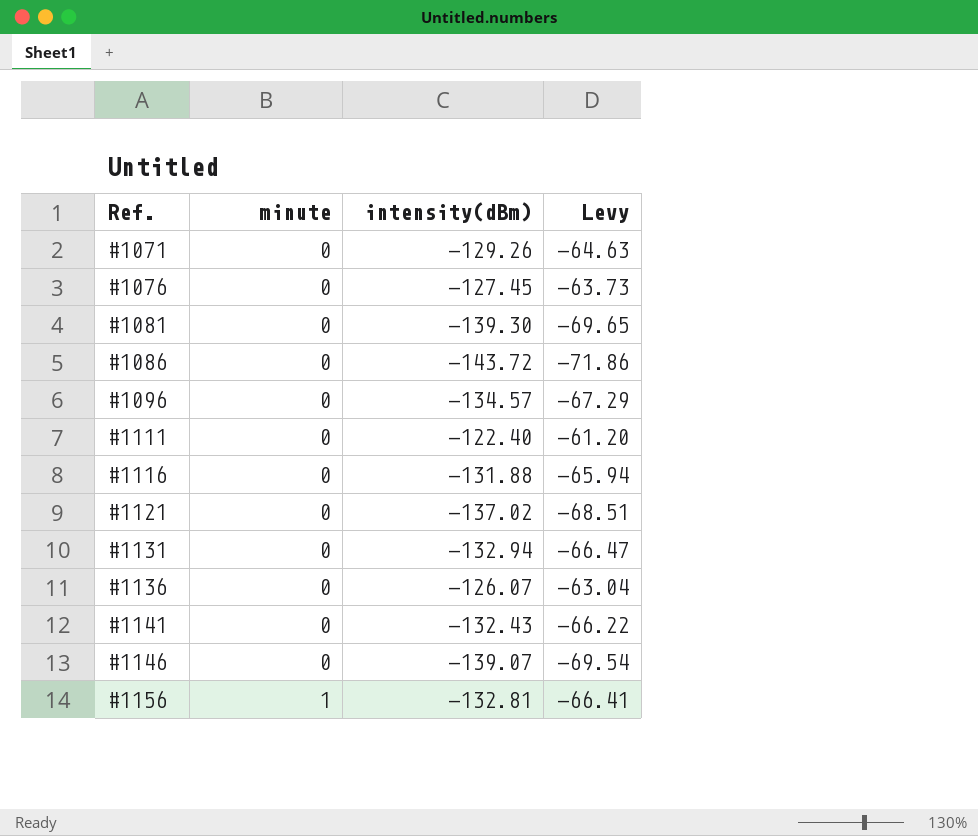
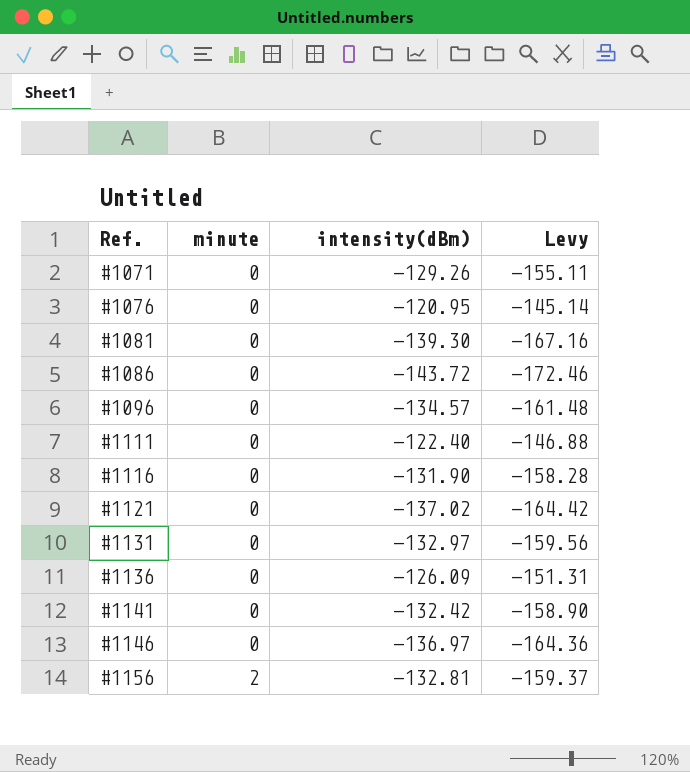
column Levy | formula: [intensity(dBm)] * 0.5 -> [intensity(dBm)] * 1.2
#1076 | intensity(dBm): -127.45 -> -120.95
#1116 | intensity(dBm): -131.88 -> -131.90
#1131 | intensity(dBm): -132.94 -> -132.97
#1136 | intensity(dBm): -126.07 -> -126.09
#1141 | intensity(dBm): -132.43 -> -132.42
#1146 | intensity(dBm): -139.07 -> -136.97
#1156 | minute: 1 -> 2

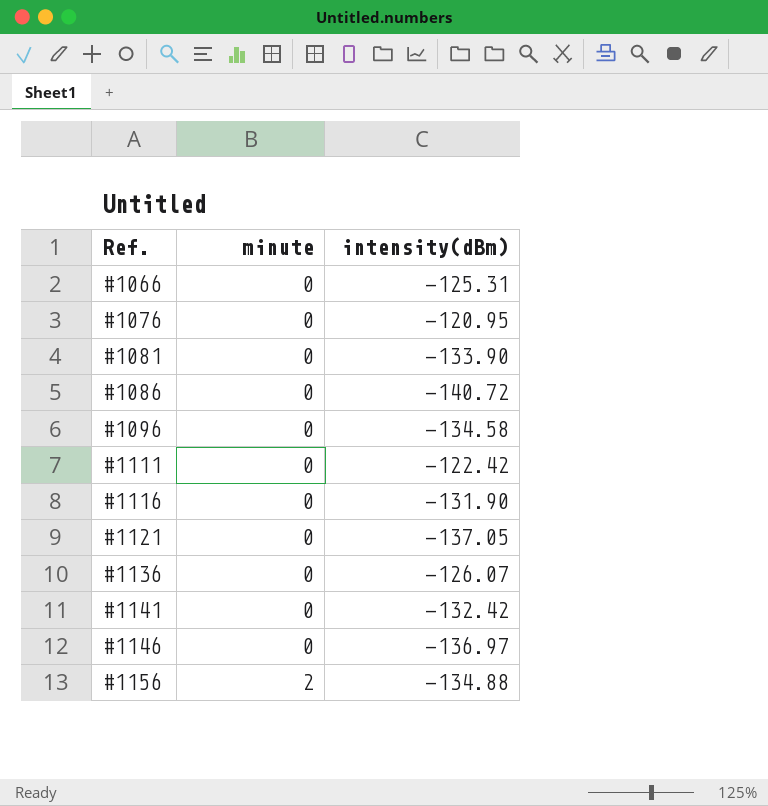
column Levy | formula: [intensity(dBm)] * 1.2 -> none
row #1071: 0 | -129.26 | -155.11 -> none
row #1131: 0 | -132.97 | -159.56 -> none
row #1066: none -> 0 | -125.31
#1081 | intensity(dBm): -139.30 -> -133.90
#1086 | intensity(dBm): -143.72 -> -140.72
#1096 | intensity(dBm): -134.57 -> -134.58
#1111 | intensity(dBm): -122.40 -> -122.42
#1121 | intensity(dBm): -137.02 -> -137.05
#1136 | intensity(dBm): -126.09 -> -126.07
#1156 | intensity(dBm): -132.81 -> -134.88

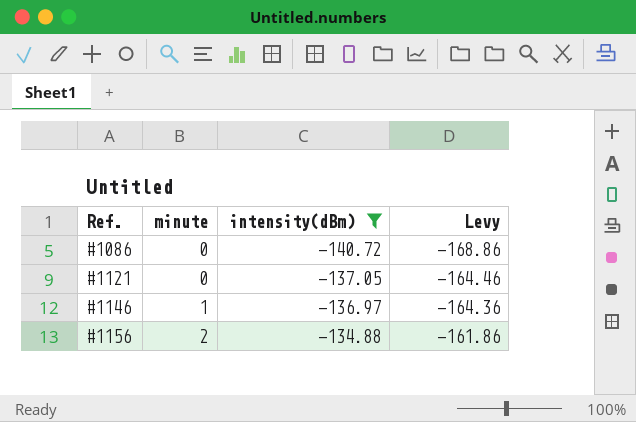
filter: none -> intensity(dBm) <= -134.88
column Levy | formula: none -> [intensity(dBm)] * 1.2
#1146 | minute: 0 -> 1

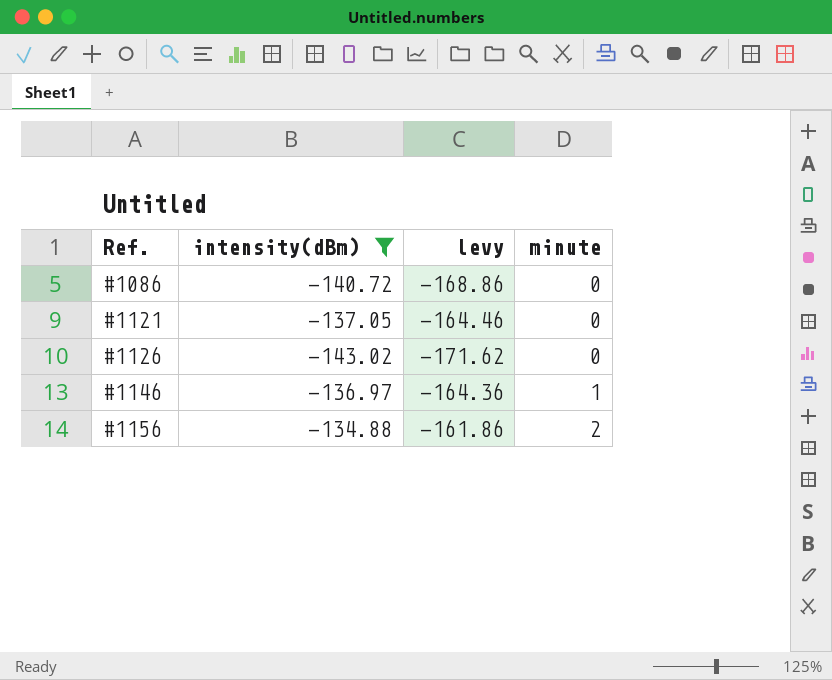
column name: Levy -> levy
column minute | position: 2 -> 4
row #1126: none -> -143.02 | -171.62 | 0

